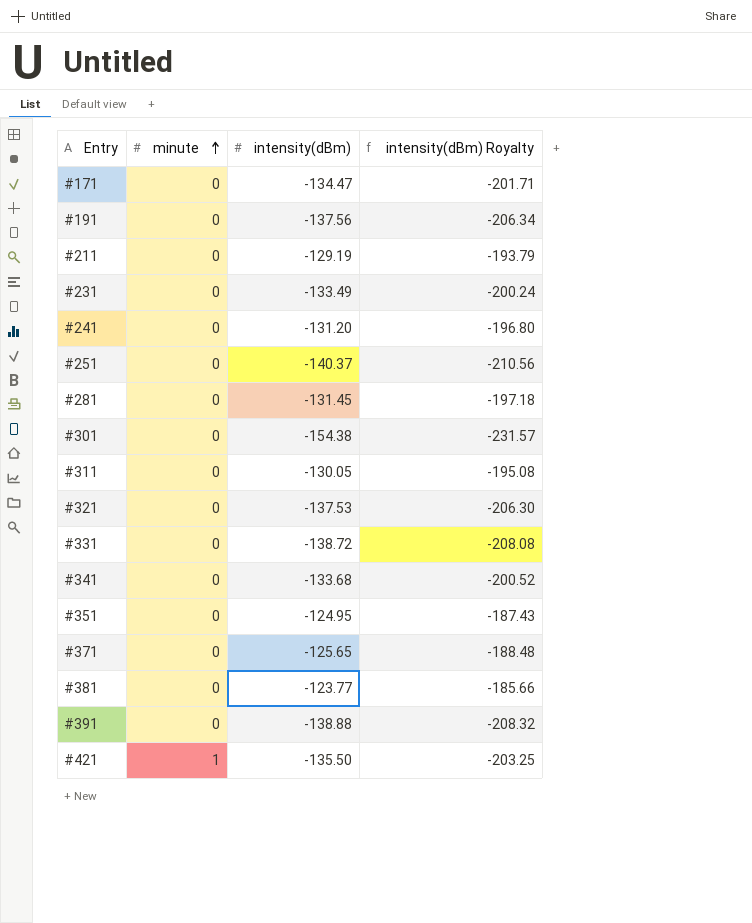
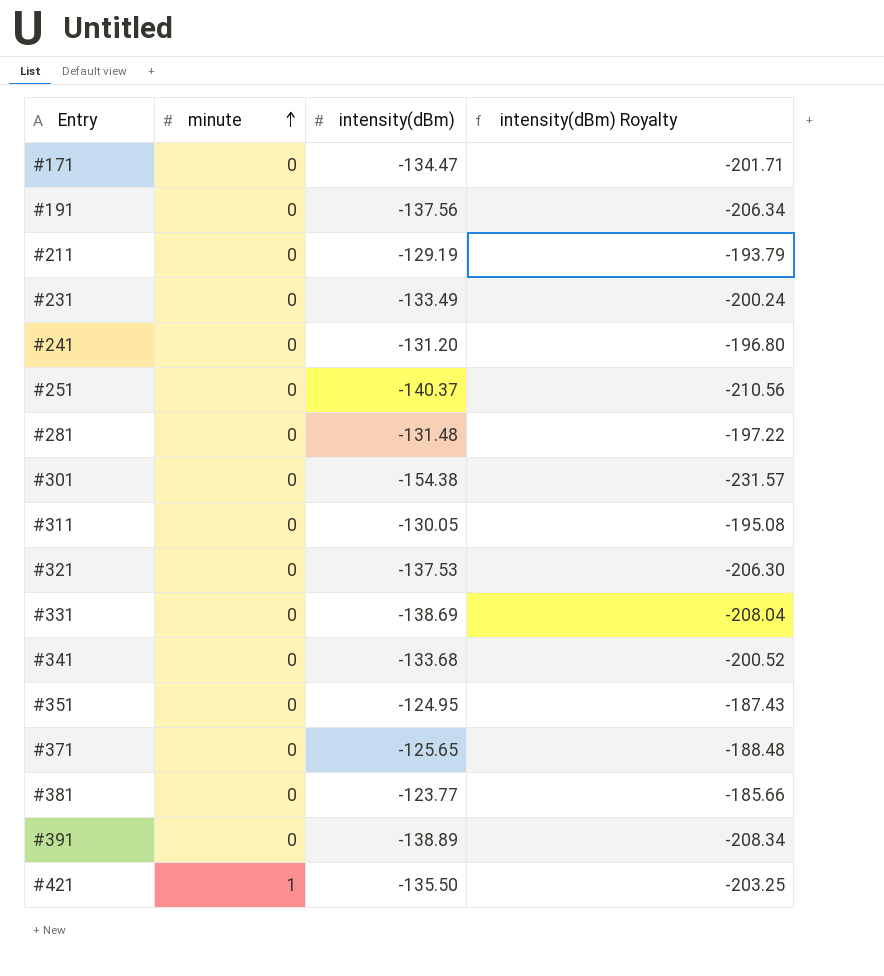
#281 | intensity(dBm): -131.45 -> -131.48
#281 | intensity(dBm) Royalty: -197.18 -> -197.22
#331 | intensity(dBm): -138.72 -> -138.69
#331 | intensity(dBm) Royalty: -208.08 -> -208.04
#391 | intensity(dBm): -138.88 -> -138.89
#391 | intensity(dBm) Royalty: -208.32 -> -208.34

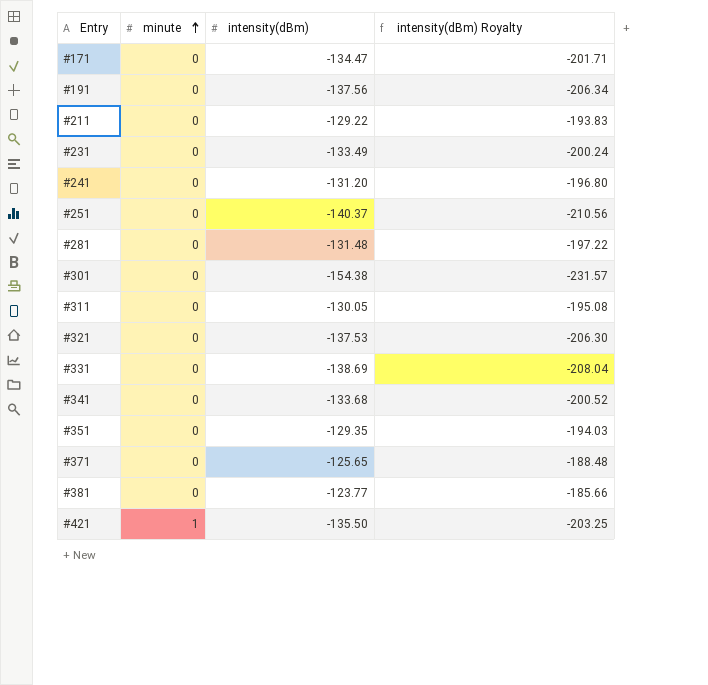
row #391: 0 | -138.89 | -208.34 -> none
#211 | intensity(dBm): -129.19 -> -129.22
#211 | intensity(dBm) Royalty: -193.79 -> -193.83
#351 | intensity(dBm): -124.95 -> -129.35
#351 | intensity(dBm) Royalty: -187.43 -> -194.03

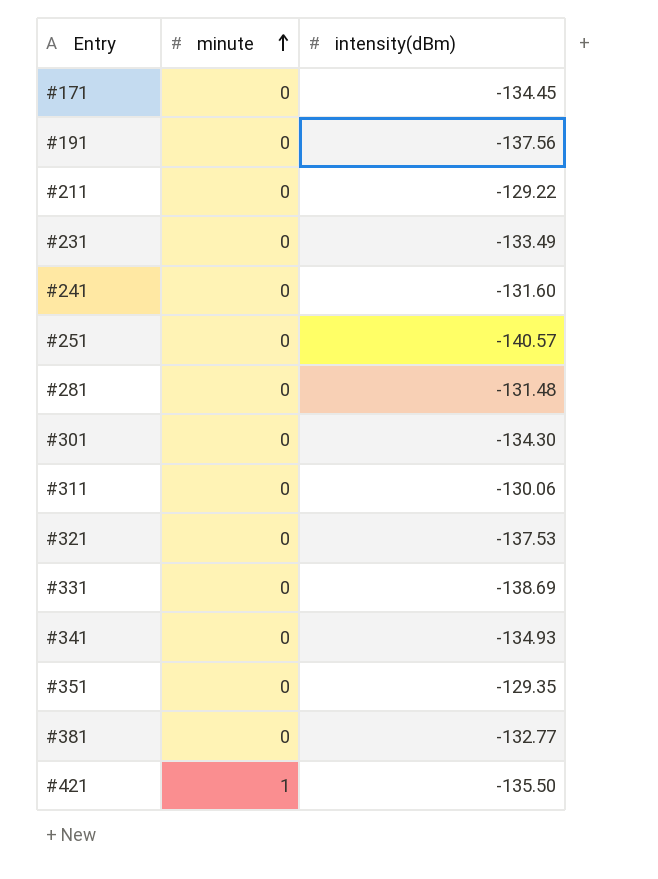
column intensity(dBm) Royalty | formula: [intensity(dBm)] * 1.5 -> none
row #371: 0 | -125.65 | -188.48 -> none
#171 | intensity(dBm): -134.47 -> -134.45
#241 | intensity(dBm): -131.20 -> -131.60
#251 | intensity(dBm): -140.37 -> -140.57
#301 | intensity(dBm): -154.38 -> -134.30
#311 | intensity(dBm): -130.05 -> -130.06
#341 | intensity(dBm): -133.68 -> -134.93
#381 | intensity(dBm): -123.77 -> -132.77

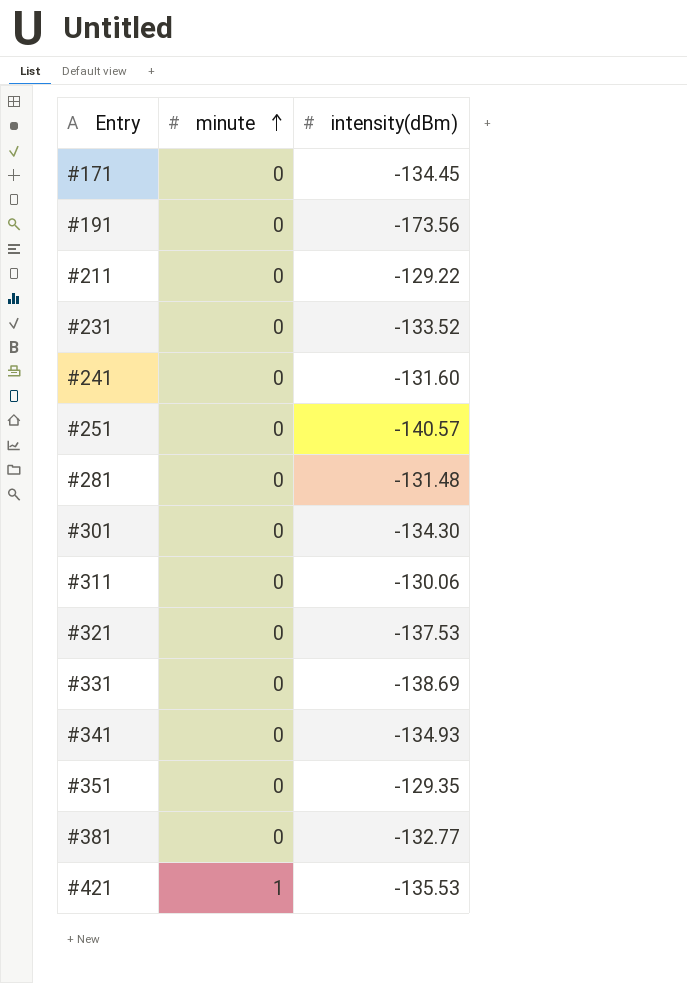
#191 | intensity(dBm): -137.56 -> -173.56
#231 | intensity(dBm): -133.49 -> -133.52
#421 | intensity(dBm): -135.50 -> -135.53

